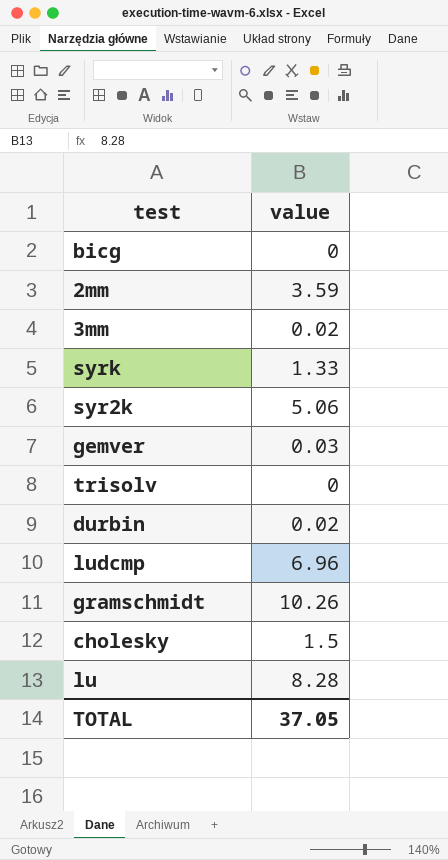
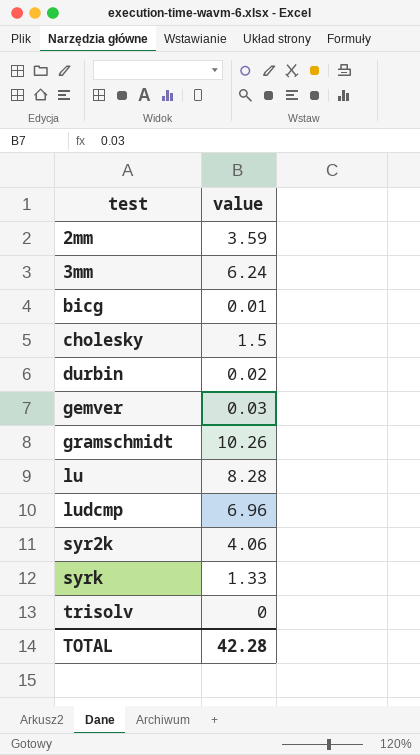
row order: none -> test ascending
3mm | value: 0.02 -> 6.24
bicg | value: 0 -> 0.01
syr2k | value: 5.06 -> 4.06
TOTAL | value: 37.05 -> 42.28

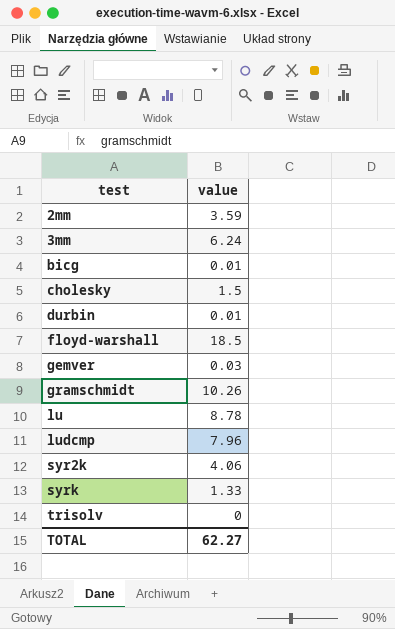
durbin | value: 0.02 -> 0.01
row floyd-warshall: none -> 18.5
lu | value: 8.28 -> 8.78
ludcmp | value: 6.96 -> 7.96
TOTAL | value: 42.28 -> 62.27

